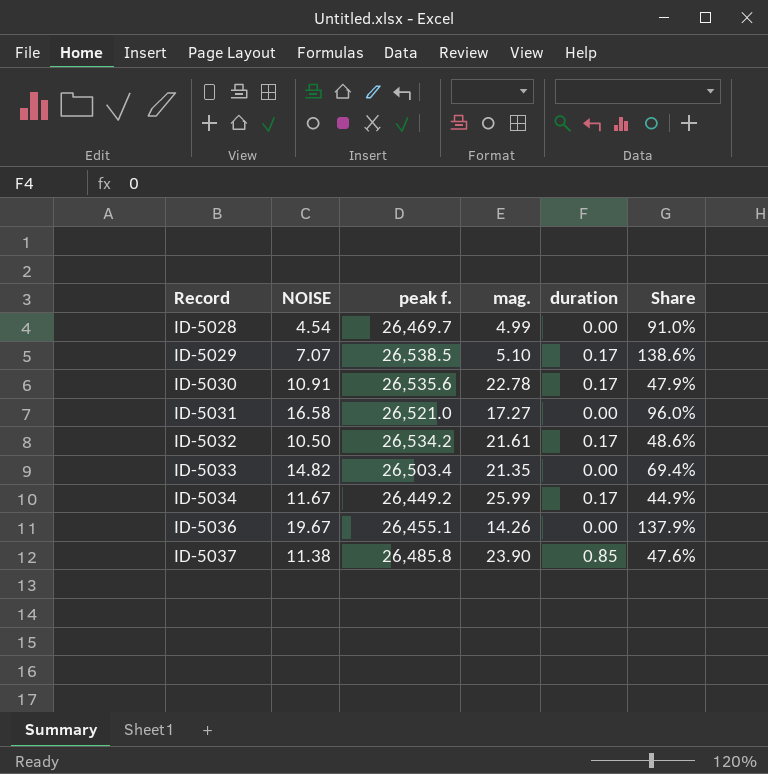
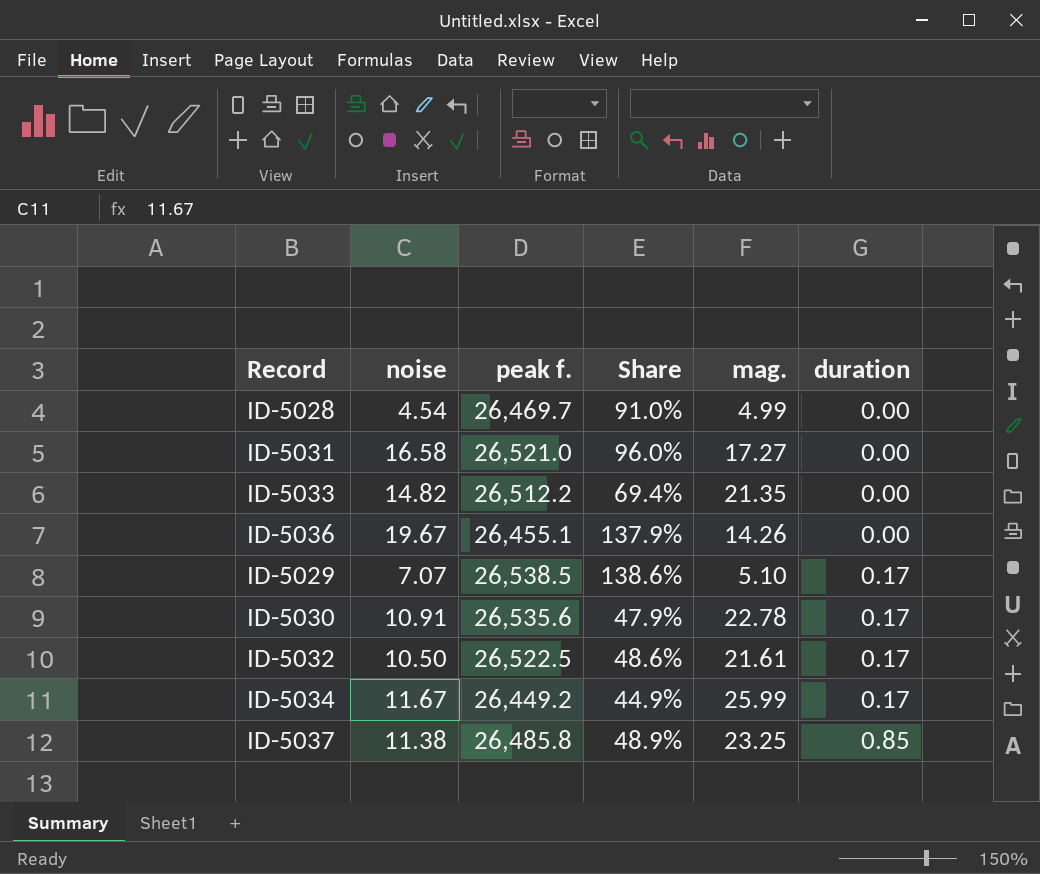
row order: Record ascending -> duration ascending
column name: NOISE -> noise
column Share | position: 6 -> 4
ID-5033 | peak f.: 26,503.4 -> 26,512.2
ID-5032 | peak f.: 26,534.2 -> 26,522.5
ID-5037 | Share: 47.6% -> 48.9%
ID-5037 | mag.: 23.90 -> 23.25

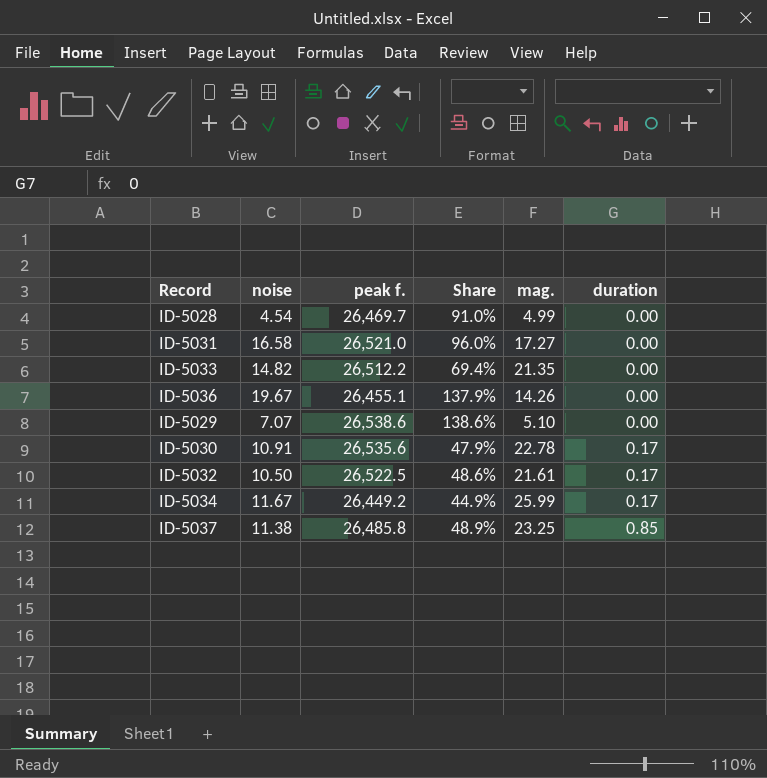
ID-5029 | peak f.: 26,538.5 -> 26,538.6
ID-5029 | duration: 0.17 -> 0.00

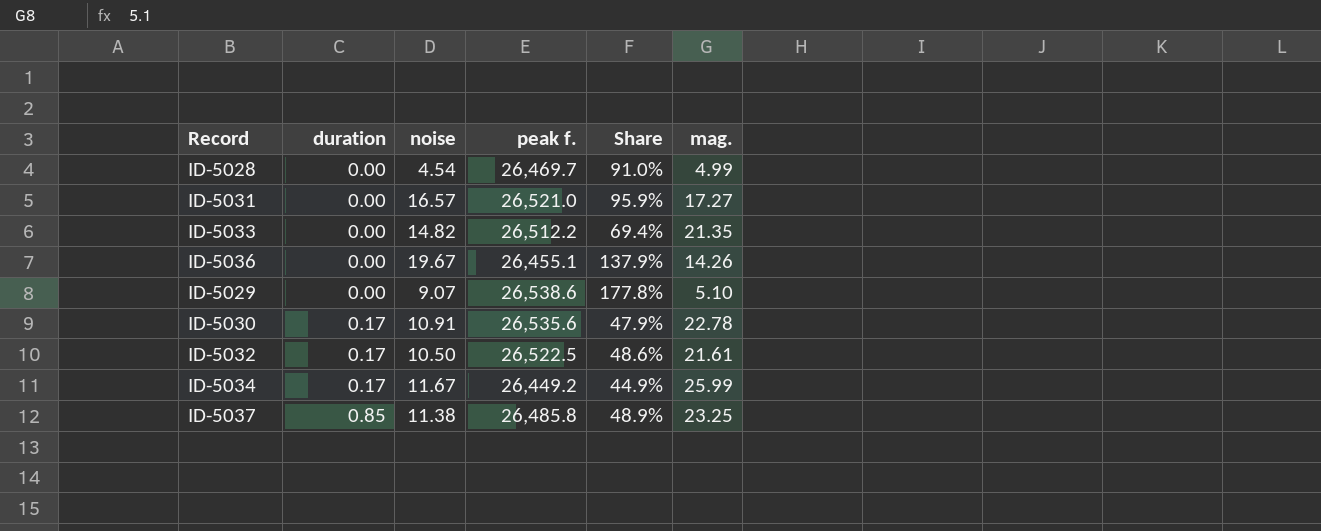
column duration | position: 6 -> 2
ID-5031 | noise: 16.58 -> 16.57
ID-5031 | Share: 96.0% -> 95.9%
ID-5029 | noise: 7.07 -> 9.07
ID-5029 | Share: 138.6% -> 177.8%

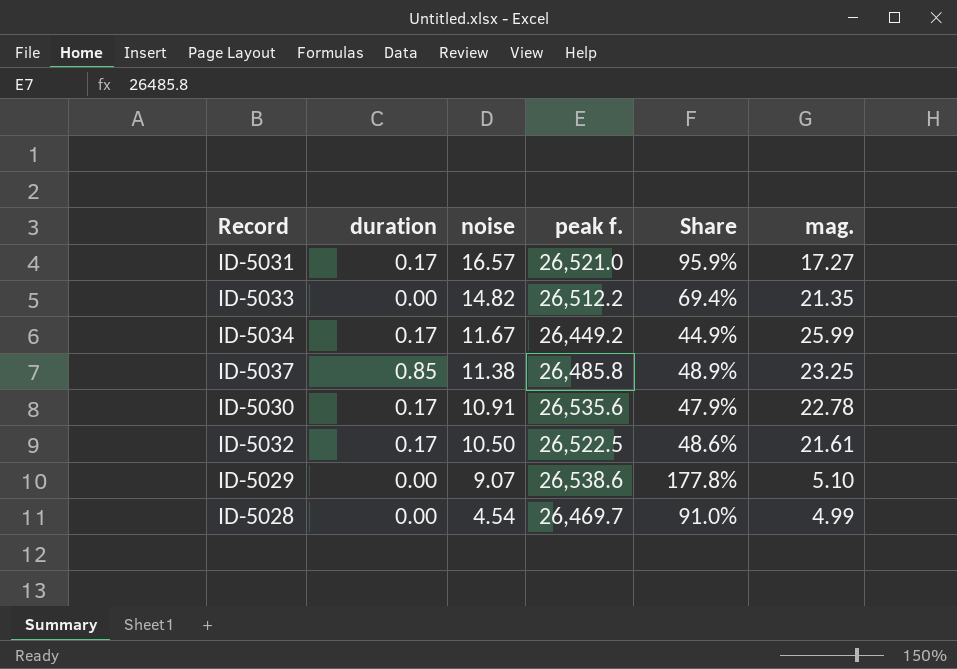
row order: duration ascending -> noise descending
row ID-5036: 0.00 | 19.67 | 26,455.1 | 137.9% | 14.26 -> none
ID-5031 | duration: 0.00 -> 0.17

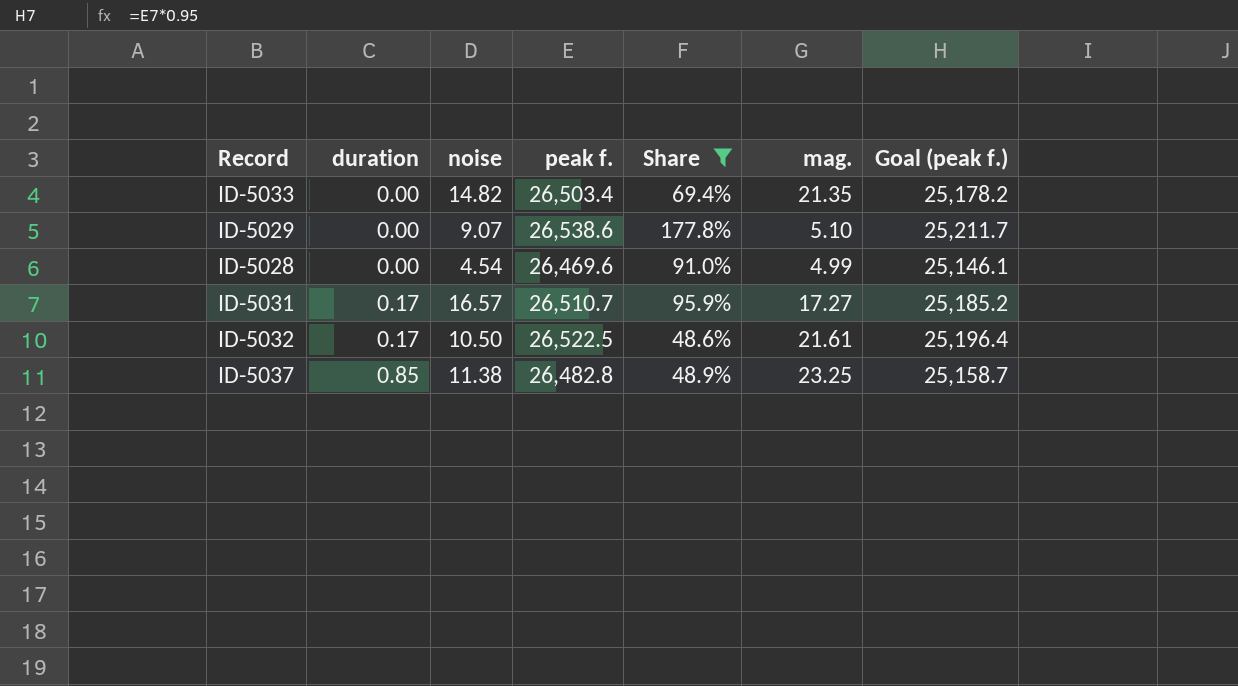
filter: none -> Share >= 48.6%
row order: noise descending -> duration ascending
column Goal (peak f.) | formula: none -> [peak f.] * 0.95
ID-5033 | peak f.: 26,512.2 -> 26,503.4
ID-5028 | peak f.: 26,469.7 -> 26,469.6
ID-5031 | peak f.: 26,521.0 -> 26,510.7
ID-5037 | peak f.: 26,485.8 -> 26,482.8

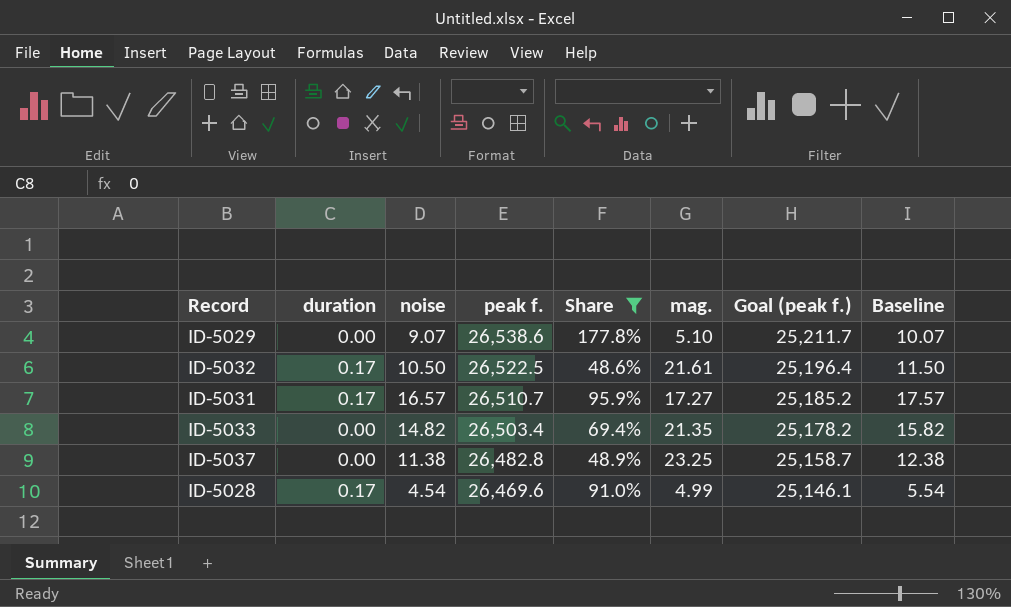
row order: duration ascending -> peak f. descending
column Baseline | formula: none -> [noise] + 1
ID-5037 | duration: 0.85 -> 0.00
ID-5028 | duration: 0.00 -> 0.17

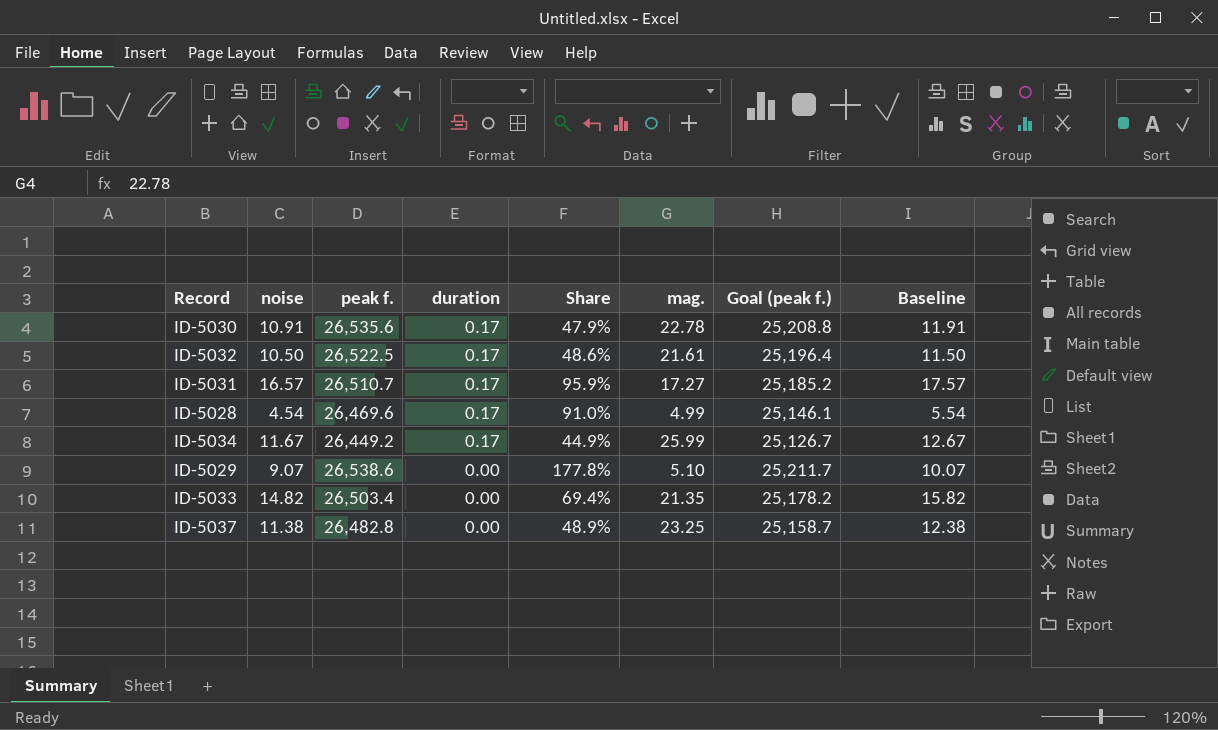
filter: Share >= 48.6% -> none
row order: peak f. descending -> duration descending
column duration | position: 2 -> 4

